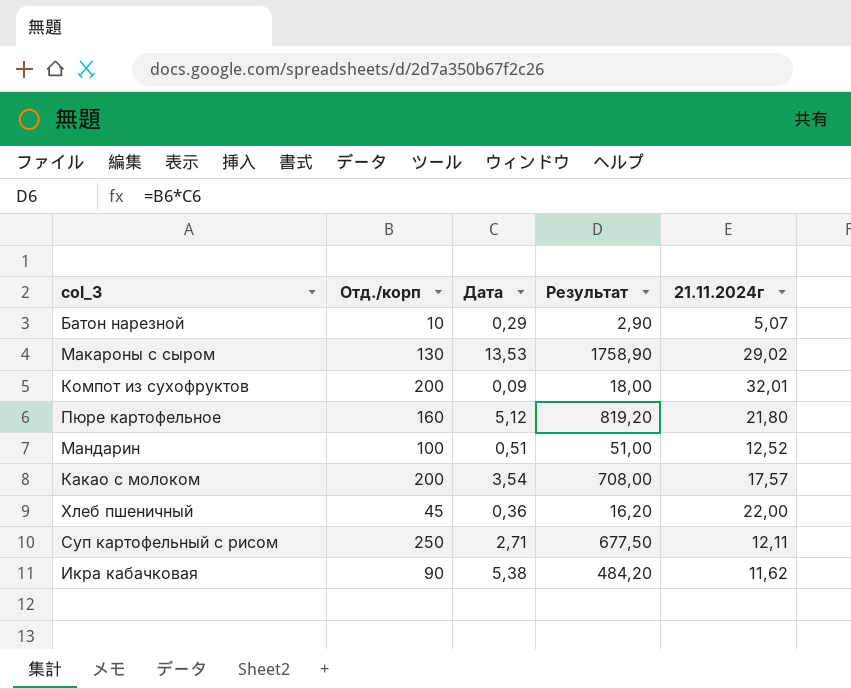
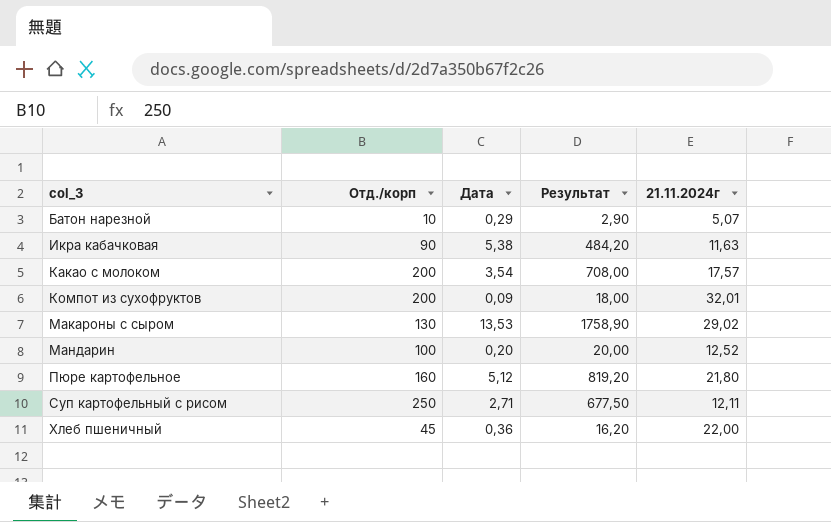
row order: none -> col_3 ascending
Икра кабачковая | 21.11.2024г: 11,62 -> 11,63
Мандарин | Дата: 0,51 -> 0,20
Мандарин | Результат: 51,00 -> 20,00

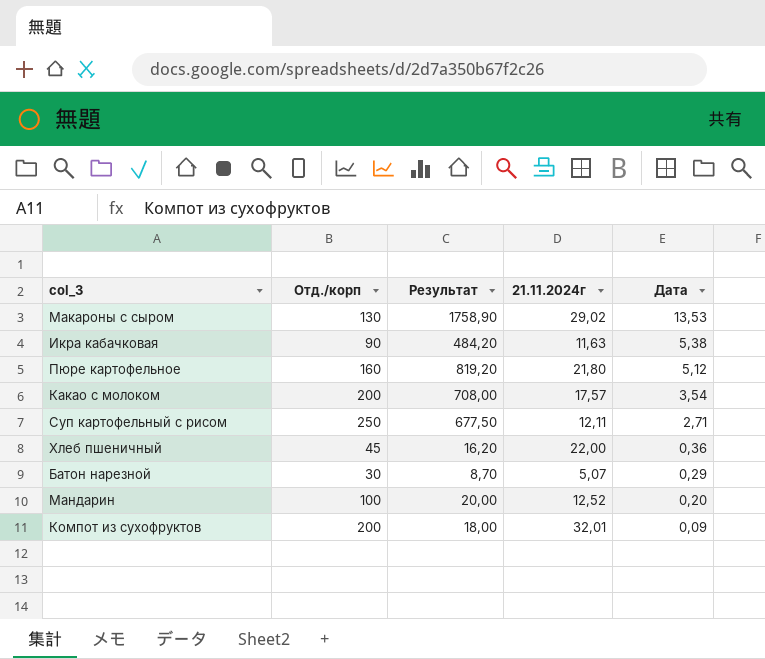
row order: col_3 ascending -> Дата descending
column Дата | position: 3 -> 5
Батон нарезной | Отд./корп: 10 -> 30
Батон нарезной | Результат: 2,90 -> 8,70

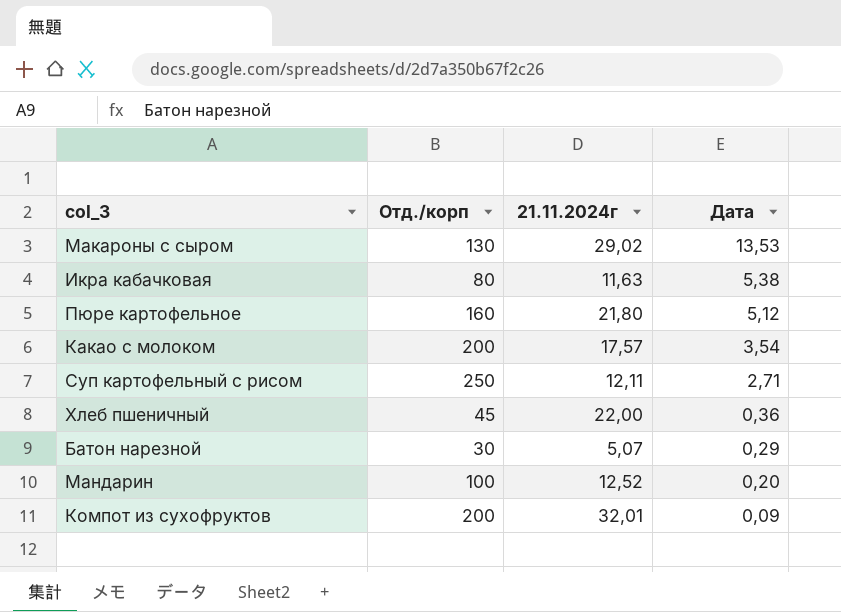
column Результат | formula: [Отд./корп] * [Дата] -> none
Икра кабачковая | Отд./корп: 90 -> 80

